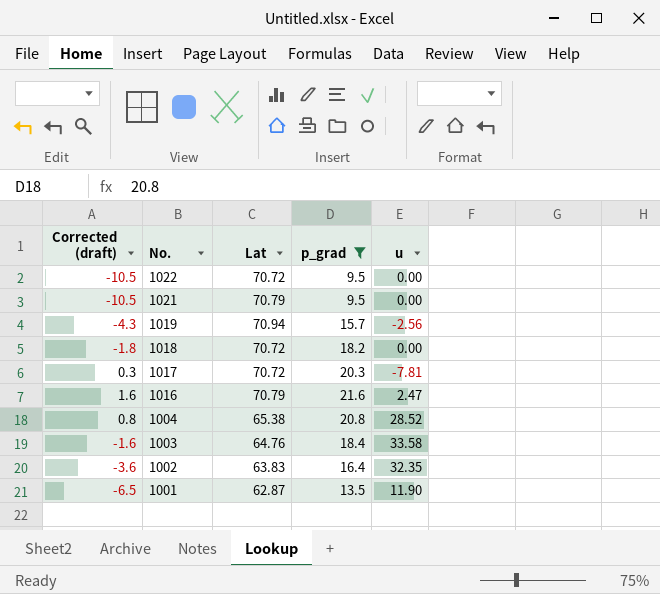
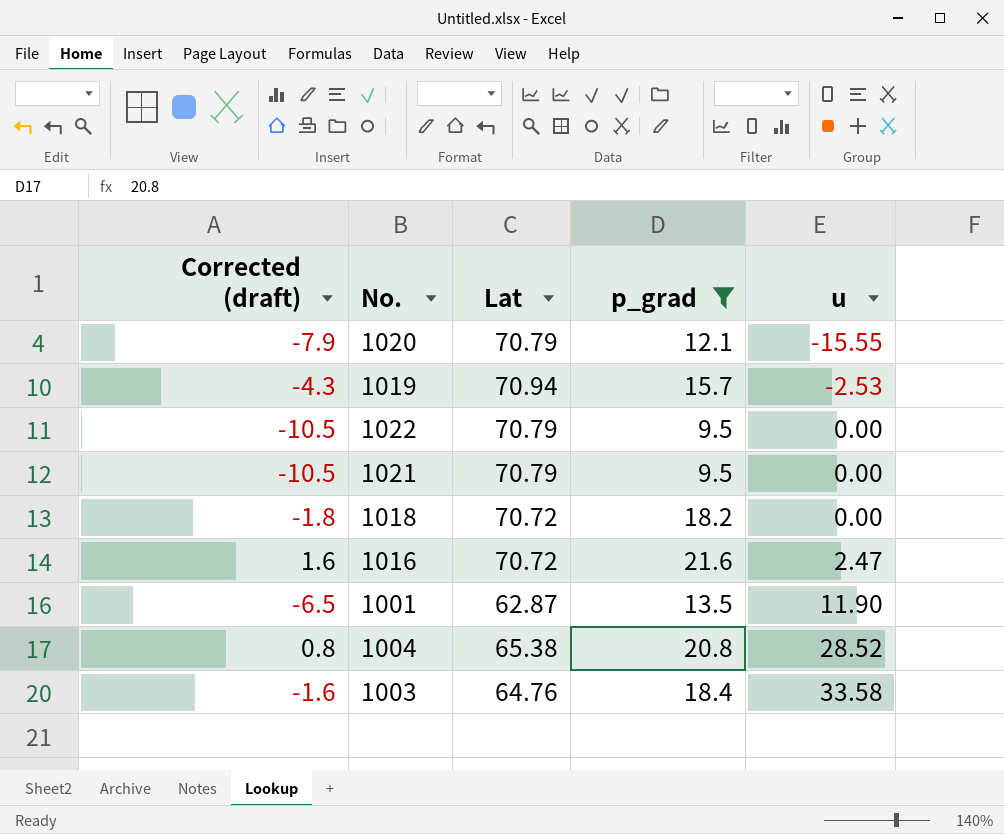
row order: No. descending -> u ascending
row 1017: 0.3 | 70.72 | 20.3 | -7.81 -> none
row 1002: -3.6 | 63.83 | 16.4 | 32.35 -> none
row 1020: none -> -7.9 | 70.79 | 12.1 | -15.55
1019 | u: -2.56 -> -2.53
1022 | Lat: 70.72 -> 70.79
1016 | Lat: 70.79 -> 70.72

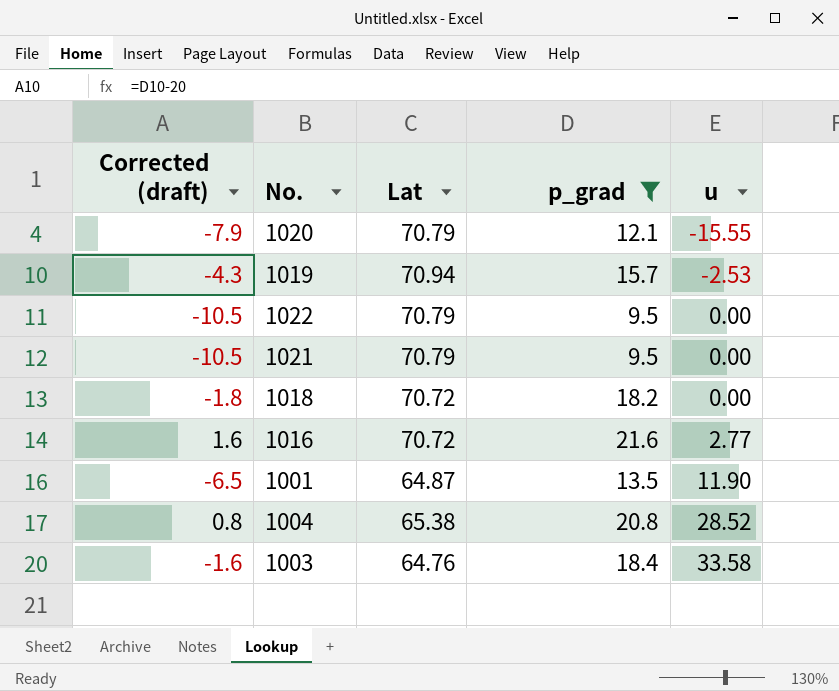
1016 | u: 2.47 -> 2.77
1001 | Lat: 62.87 -> 64.87

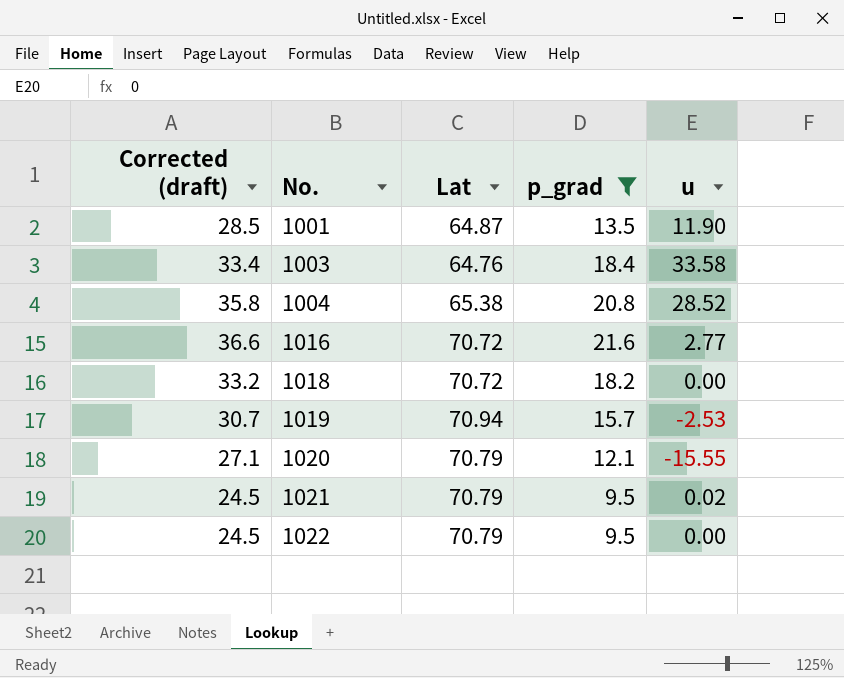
row order: u ascending -> No. ascending
column Corrected (draft) | formula: [p_grad] - 20 -> [p_grad] + 15
1021 | u: 0.00 -> 0.02

